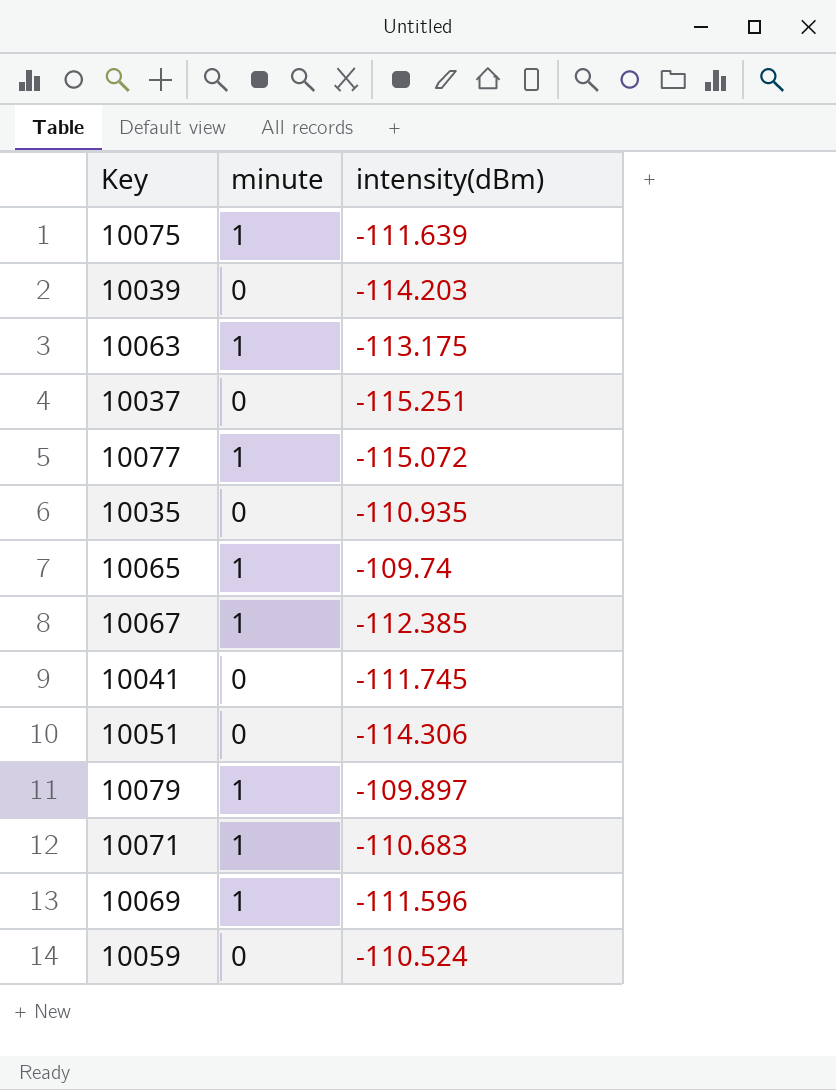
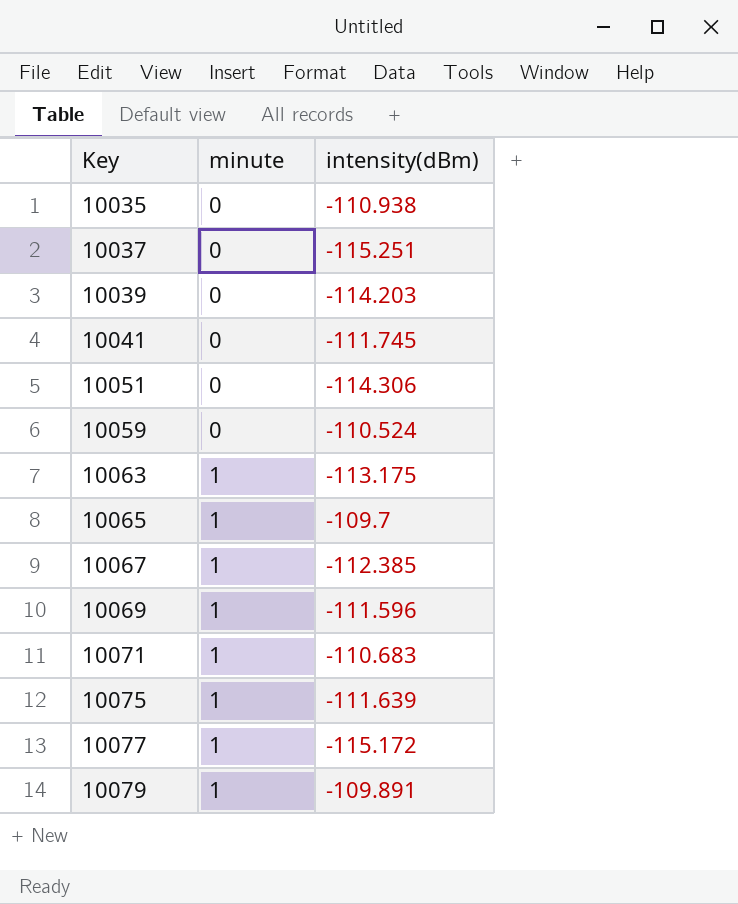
row order: none -> Key ascending
10035 | intensity(dBm): -110.935 -> -110.938
10065 | intensity(dBm): -109.74 -> -109.7
10077 | intensity(dBm): -115.072 -> -115.172
10079 | intensity(dBm): -109.897 -> -109.891

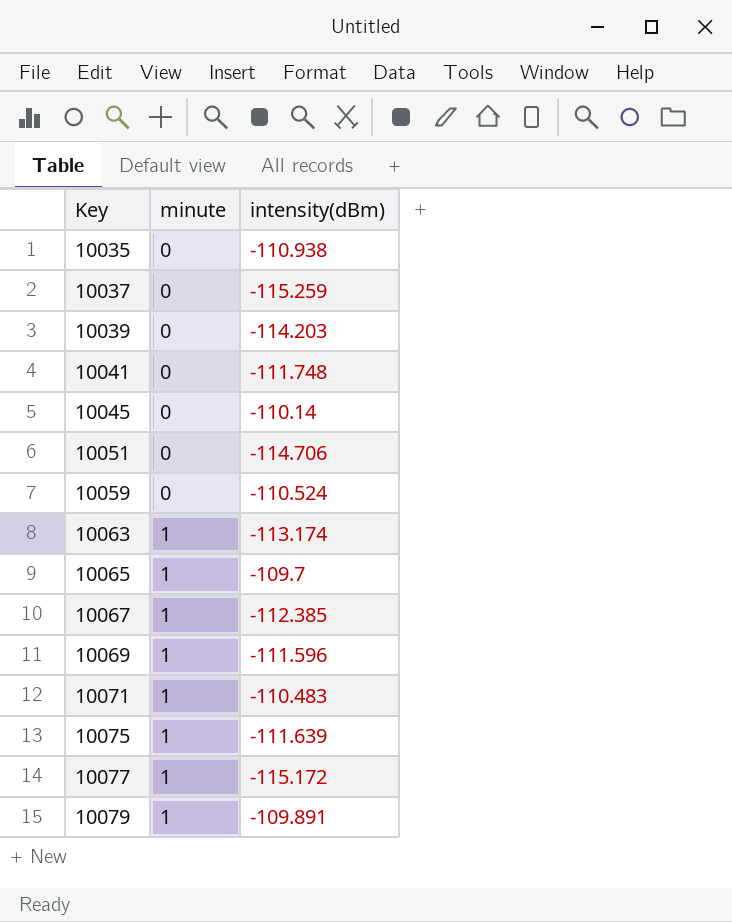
10037 | intensity(dBm): -115.251 -> -115.259
10041 | intensity(dBm): -111.745 -> -111.748
row 10045: none -> 0 | -110.14
10051 | intensity(dBm): -114.306 -> -114.706
10063 | intensity(dBm): -113.175 -> -113.174
10071 | intensity(dBm): -110.683 -> -110.483

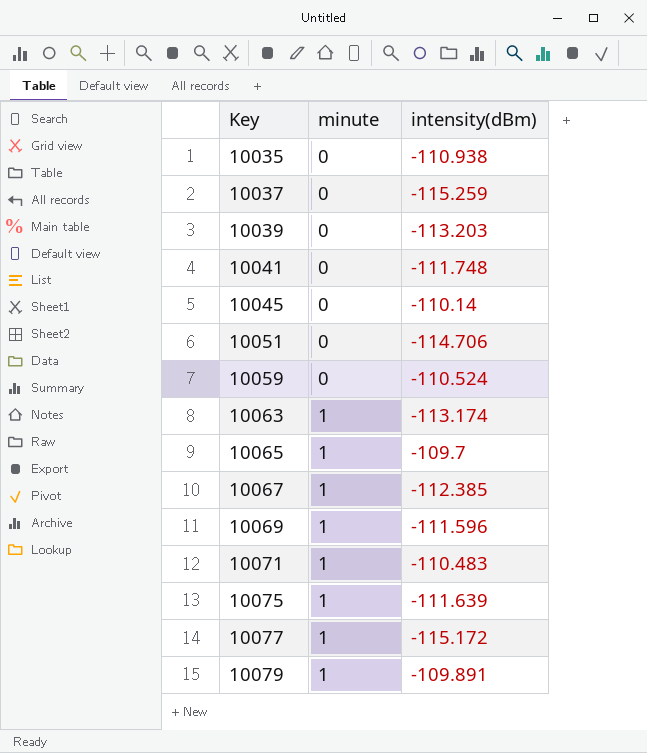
10039 | intensity(dBm): -114.203 -> -113.203

